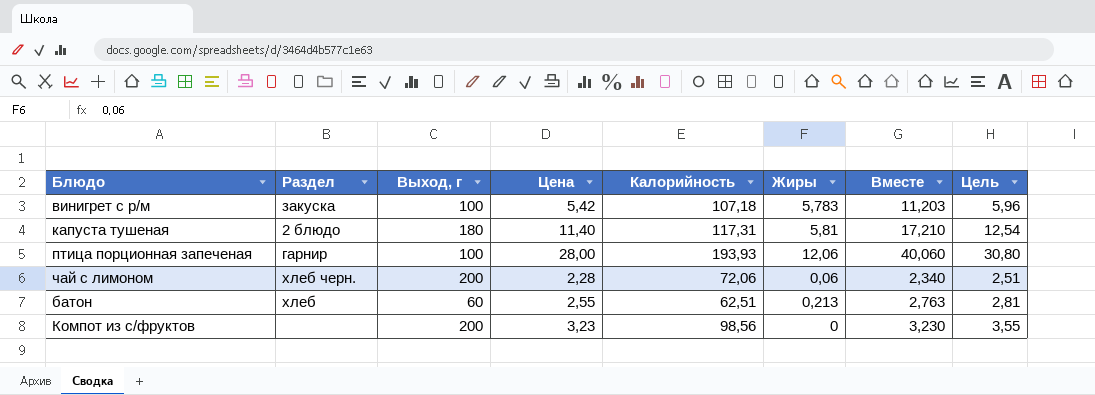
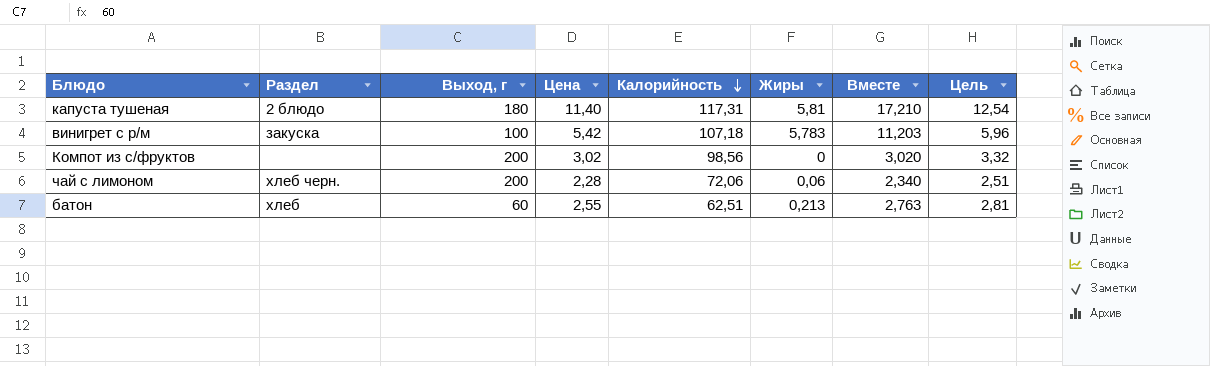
row order: none -> Калорийность descending
row птица порционная запеченая: гарнир | 100 | 28,00 | 193,93 | 12,06 | 40,060 | 30,80 -> none
Компот из с/фруктов | Цена: 3,23 -> 3,02
Компот из с/фруктов | Вместе: 3,230 -> 3,020
Компот из с/фруктов | Цель: 3,55 -> 3,32

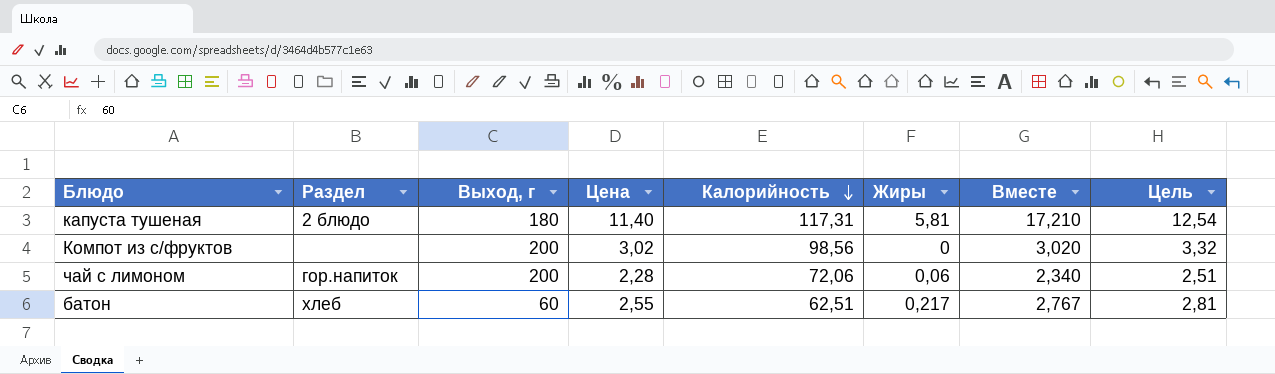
row винигрет с р/м: закуска | 100 | 5,42 | 107,18 | 5,783 | 11,203 | 5,96 -> none
чай с лимоном | Раздел: хлеб черн. -> гор.напиток
батон | Жиры: 0,213 -> 0,217
батон | Вместе: 2,763 -> 2,767

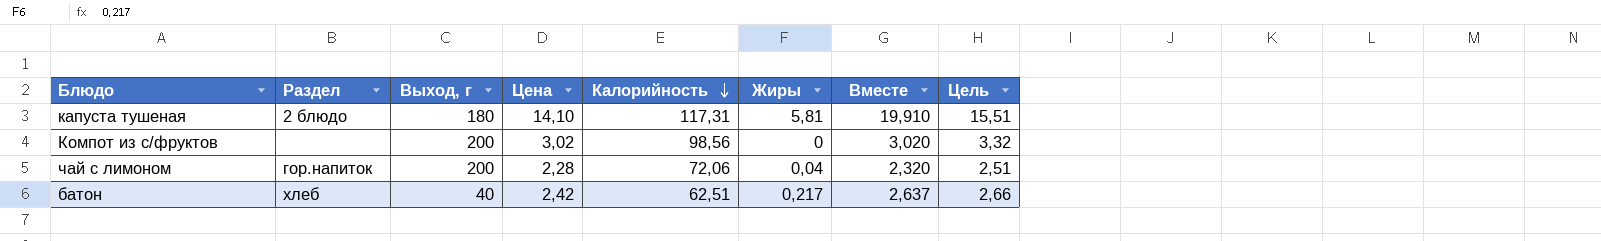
капуста тушеная | Цена: 11,40 -> 14,10
капуста тушеная | Вместе: 17,210 -> 19,910
капуста тушеная | Цель: 12,54 -> 15,51
чай с лимоном | Жиры: 0,06 -> 0,04
чай с лимоном | Вместе: 2,340 -> 2,320
батон | Выход, г: 60 -> 40
батон | Цена: 2,55 -> 2,42
батон | Вместе: 2,767 -> 2,637
батон | Цель: 2,81 -> 2,66

